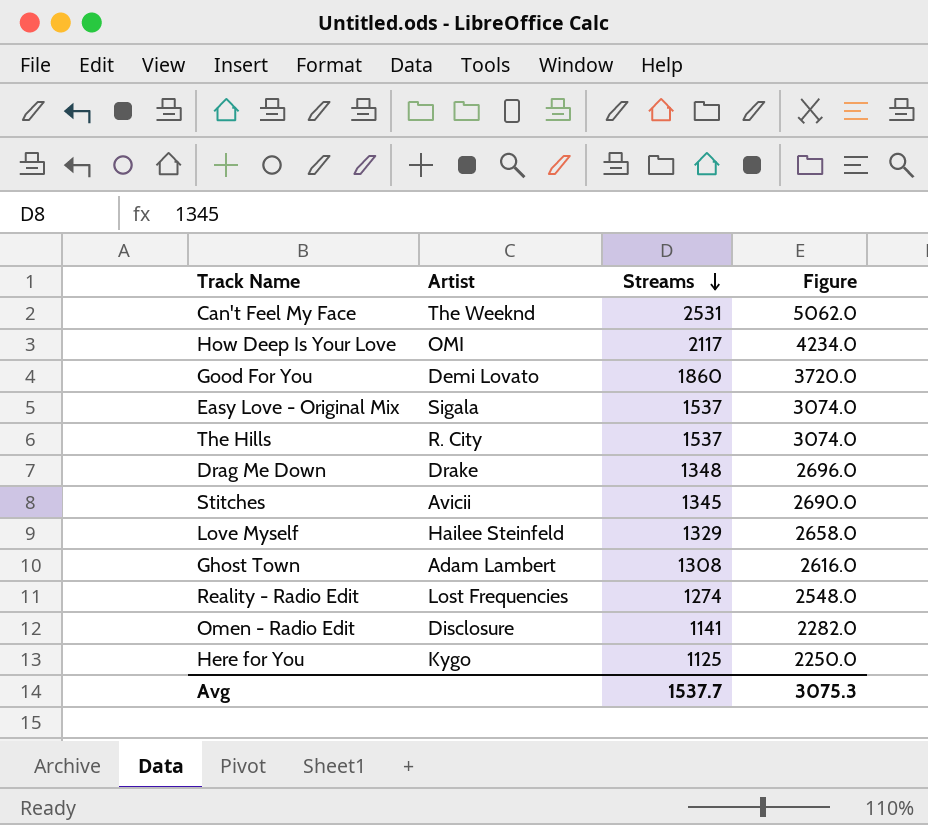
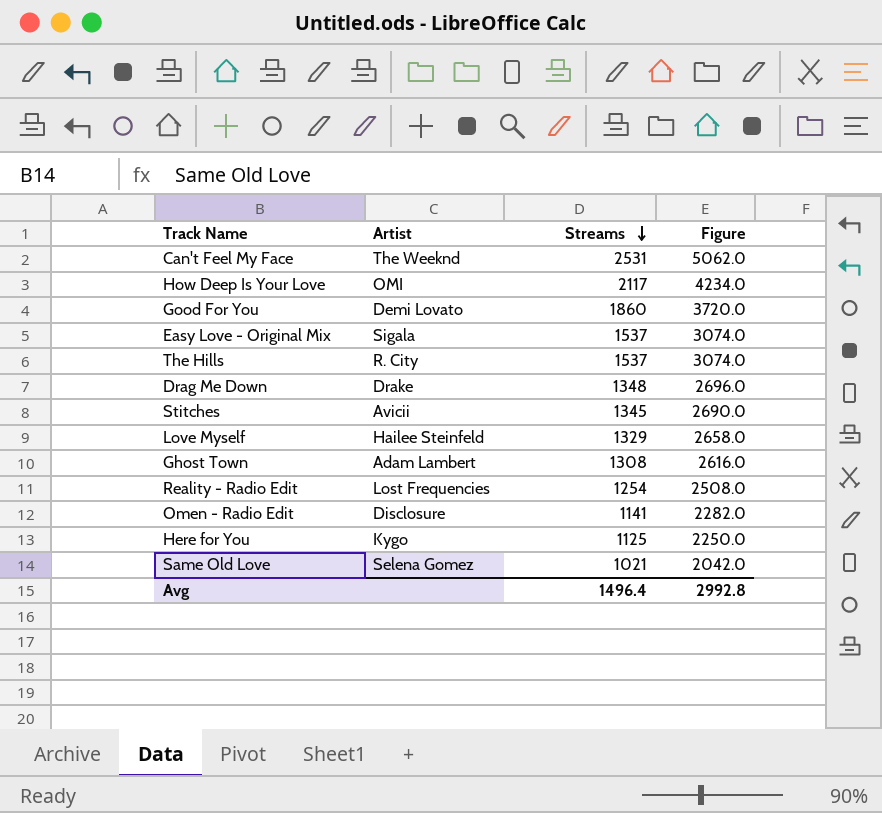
Reality - Radio Edit | Streams: 1274 -> 1254
Reality - Radio Edit | Figure: 2548.0 -> 2508.0
row Same Old Love: none -> Selena Gomez | 1021 | 2042.0
Avg | Streams: 1537.7 -> 1496.4
Avg | Figure: 3075.3 -> 2992.8

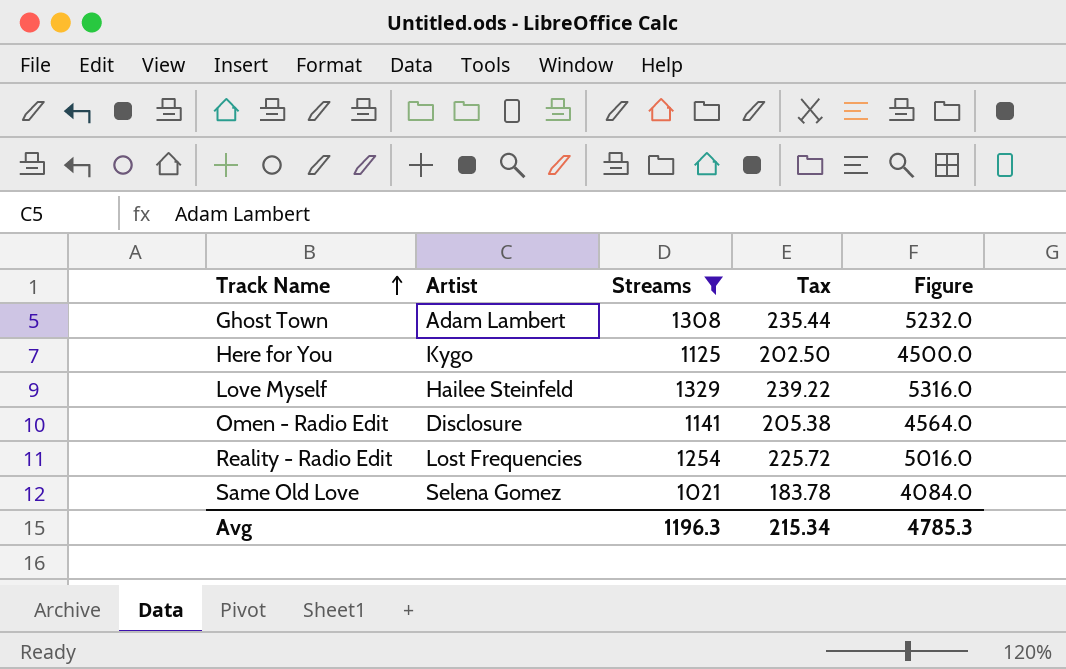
filter: none -> Streams <= 1329
row order: Streams descending -> Track Name ascending
column Tax | formula: none -> [Streams] * 0.18
column Figure | formula: [Streams] * 2 -> [Streams] * 4
Avg | Streams: 1496.4 -> 1196.3
Avg | Figure: 2992.8 -> 4785.3

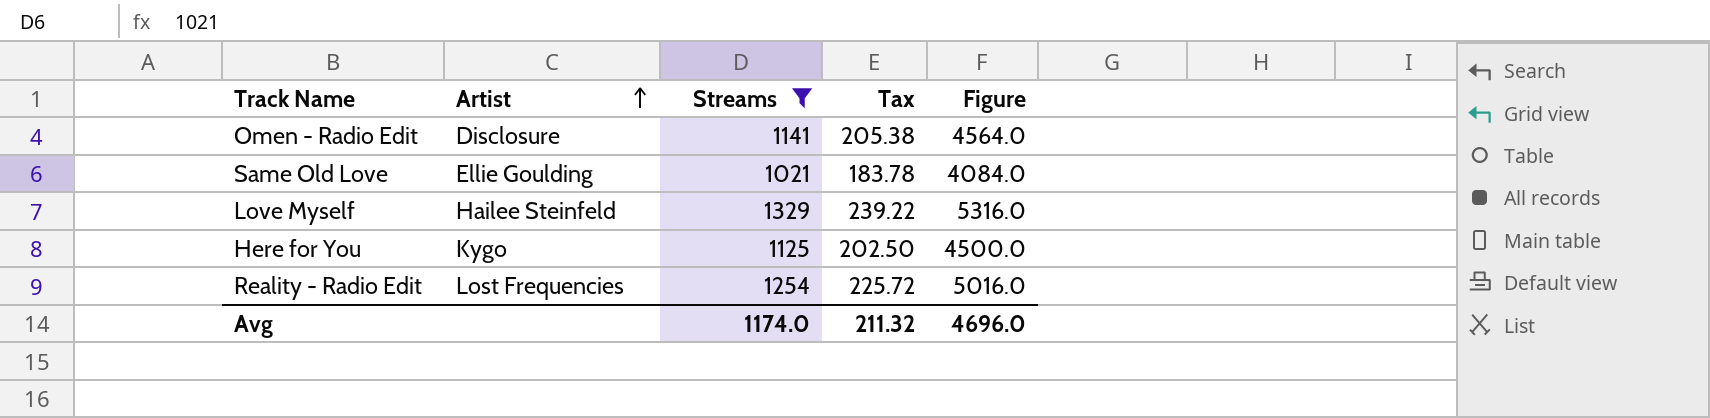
row order: Track Name ascending -> Artist ascending
row Ghost Town: Adam Lambert | 1308 | 235.44 | 5232.0 -> none
Same Old Love | Artist: Selena Gomez -> Ellie Goulding
Avg | Streams: 1196.3 -> 1174.0
Avg | Tax: 215.34 -> 211.32
Avg | Figure: 4785.3 -> 4696.0

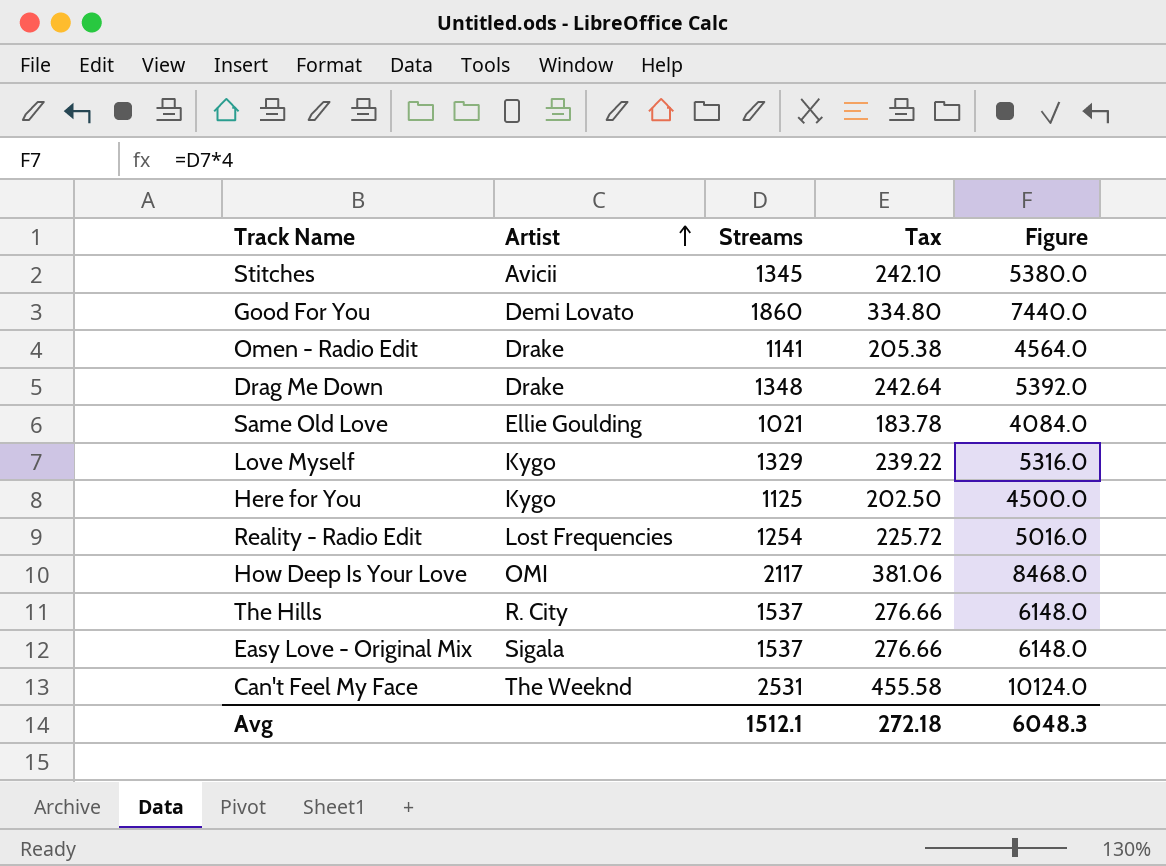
filter: Streams <= 1329 -> none
Omen - Radio Edit | Artist: Disclosure -> Drake
Love Myself | Artist: Hailee Steinfeld -> Kygo
Avg | Streams: 1174.0 -> 1512.1
Avg | Tax: 211.32 -> 272.18
Avg | Figure: 4696.0 -> 6048.3

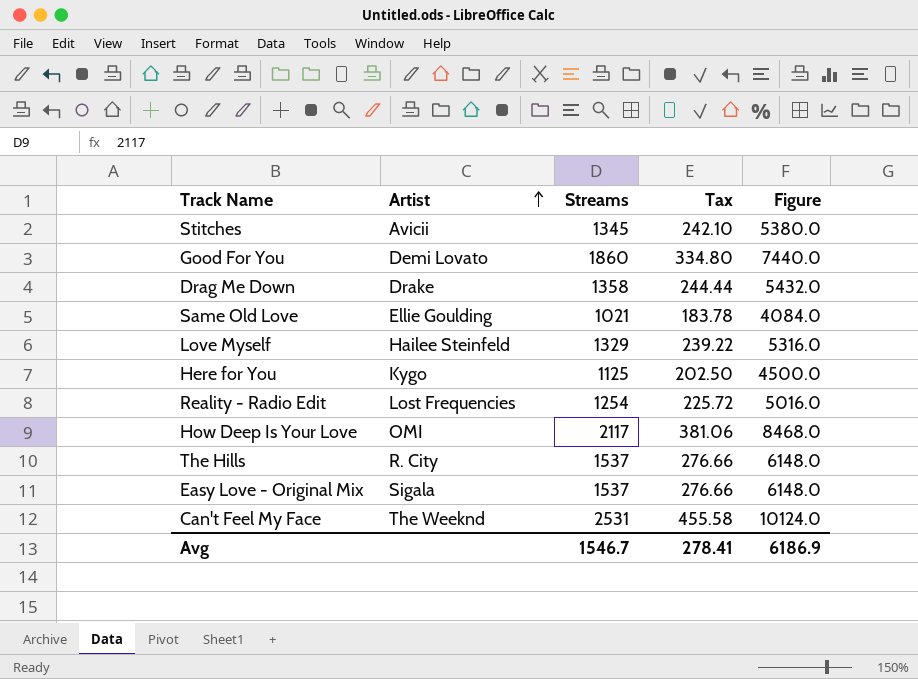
row Omen - Radio Edit: Drake | 1141 | 205.38 | 4564.0 -> none
Drag Me Down | Streams: 1348 -> 1358
Drag Me Down | Tax: 242.64 -> 244.44
Drag Me Down | Figure: 5392.0 -> 5432.0
Love Myself | Artist: Kygo -> Hailee Steinfeld
Avg | Streams: 1512.1 -> 1546.7
Avg | Tax: 272.18 -> 278.41
Avg | Figure: 6048.3 -> 6186.9

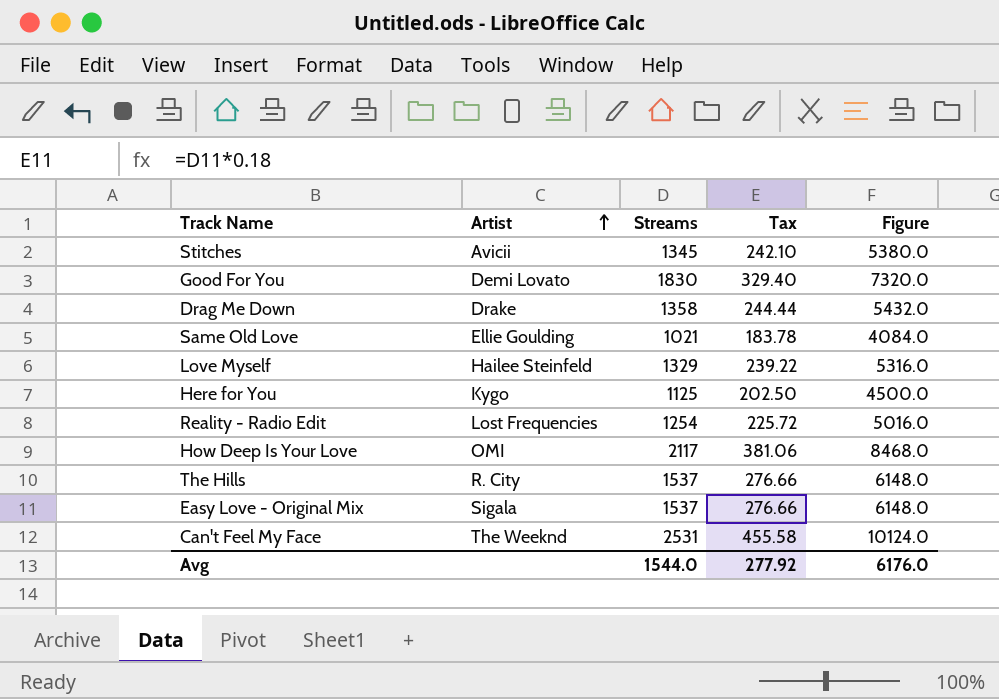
Good For You | Streams: 1860 -> 1830
Good For You | Tax: 334.80 -> 329.40
Good For You | Figure: 7440.0 -> 7320.0
Avg | Streams: 1546.7 -> 1544.0
Avg | Tax: 278.41 -> 277.92
Avg | Figure: 6186.9 -> 6176.0

